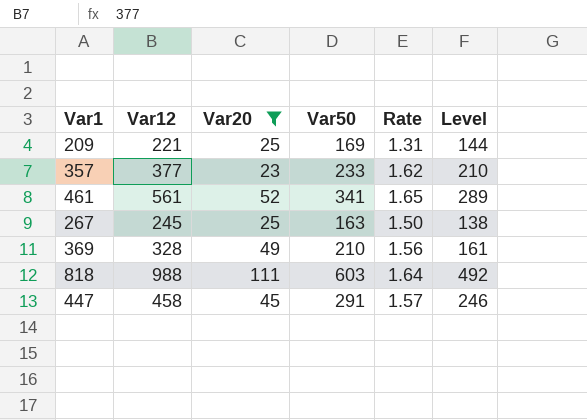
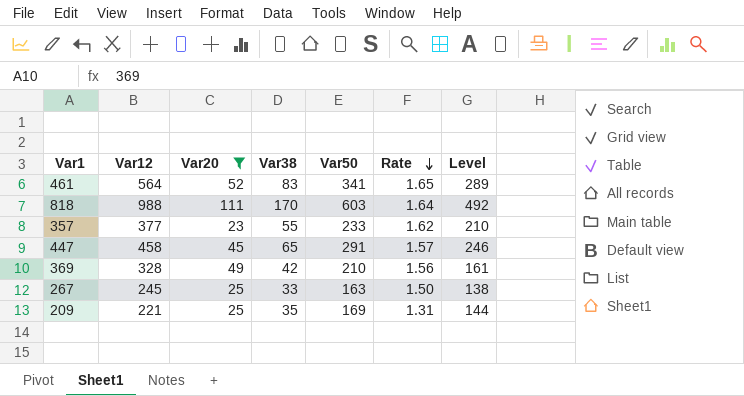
row order: none -> Rate descending
column Var38 | position: none -> 4
461 | Var12: 561 -> 564

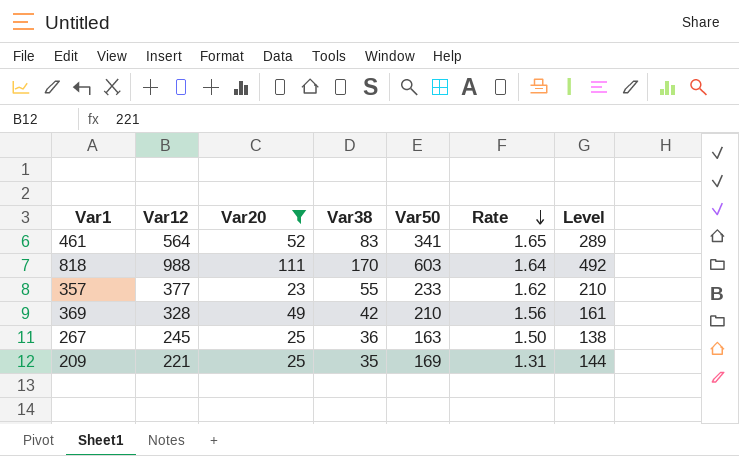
row 447: 458 | 45 | 65 | 291 | 1.57 | 246 -> none
267 | Var38: 33 -> 36

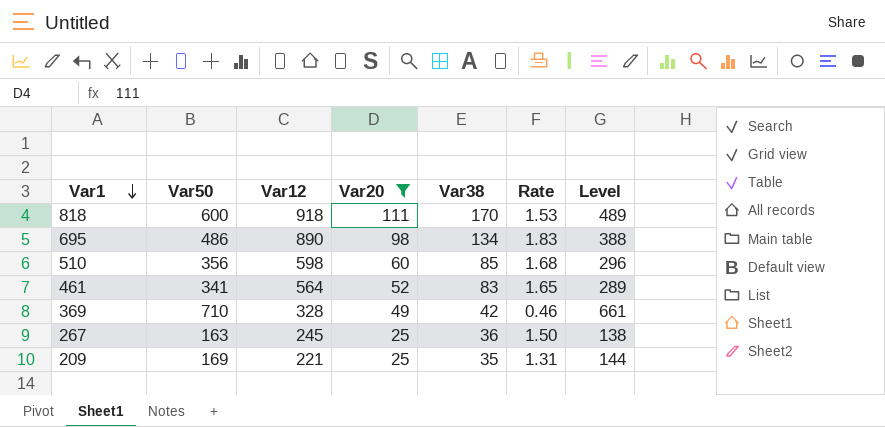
row order: Rate descending -> Var1 descending
column Var50 | position: 5 -> 2
row 357: 377 | 23 | 55 | 233 | 1.62 | 210 -> none
818 | Var50: 603 -> 600
818 | Var12: 988 -> 918
818 | Rate: 1.64 -> 1.53
818 | Level: 492 -> 489
row 695: none -> 486 | 890 | 98 | 134 | 1.83 | 388
row 510: none -> 356 | 598 | 60 | 85 | 1.68 | 296
369 | Var50: 210 -> 710
369 | Rate: 1.56 -> 0.46
369 | Level: 161 -> 661

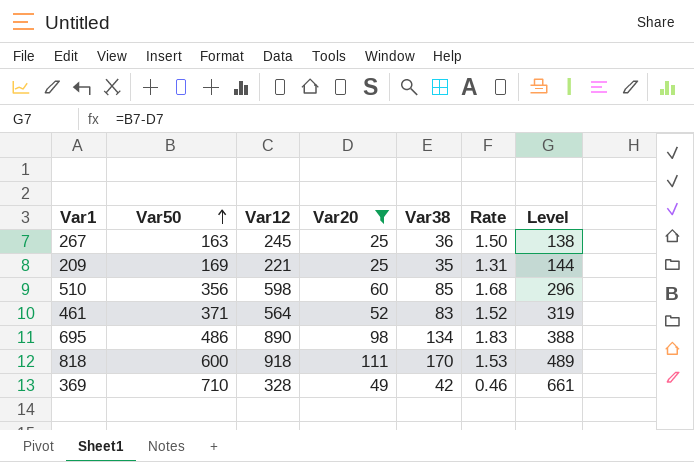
row order: Var1 descending -> Var50 ascending
461 | Var50: 341 -> 371
461 | Rate: 1.65 -> 1.52
461 | Level: 289 -> 319

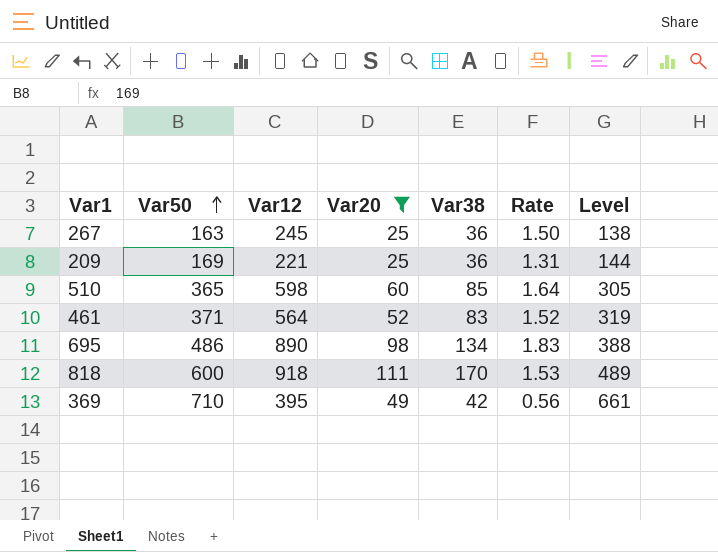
209 | Var38: 35 -> 36
510 | Var50: 356 -> 365
510 | Rate: 1.68 -> 1.64
510 | Level: 296 -> 305
369 | Var12: 328 -> 395
369 | Rate: 0.46 -> 0.56

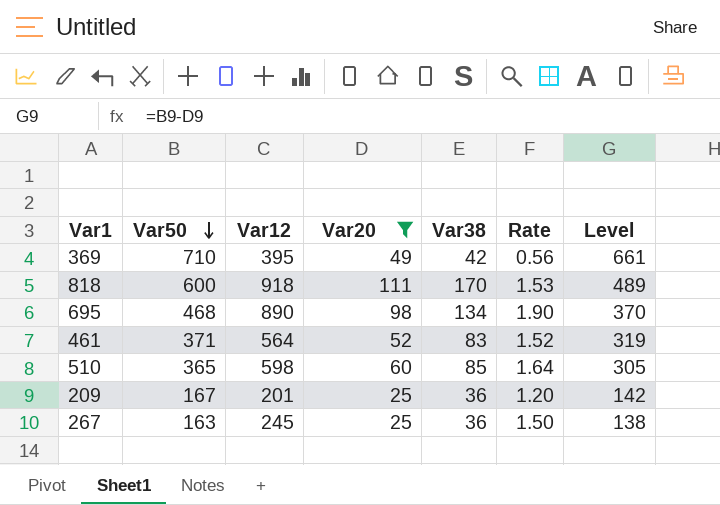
row order: Var50 ascending -> Var50 descending
695 | Var50: 486 -> 468
695 | Rate: 1.83 -> 1.90
695 | Level: 388 -> 370
209 | Var50: 169 -> 167
209 | Var12: 221 -> 201
209 | Rate: 1.31 -> 1.20
209 | Level: 144 -> 142

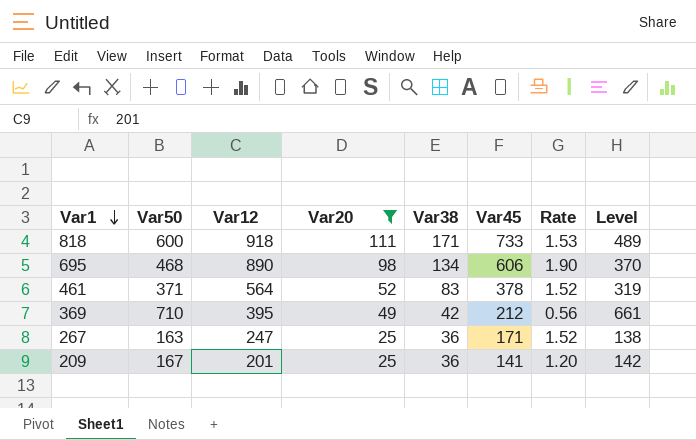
row order: Var50 descending -> Var1 descending
column Var45 | position: none -> 6
row 510: 365 | 598 | 60 | 85 | 1.64 | 305 -> none
818 | Var38: 170 -> 171
267 | Var12: 245 -> 247
267 | Rate: 1.50 -> 1.52

